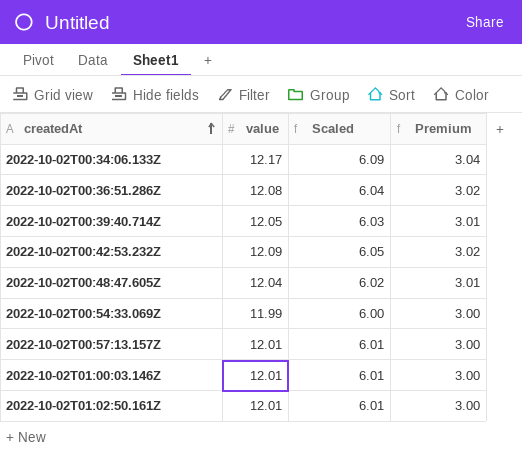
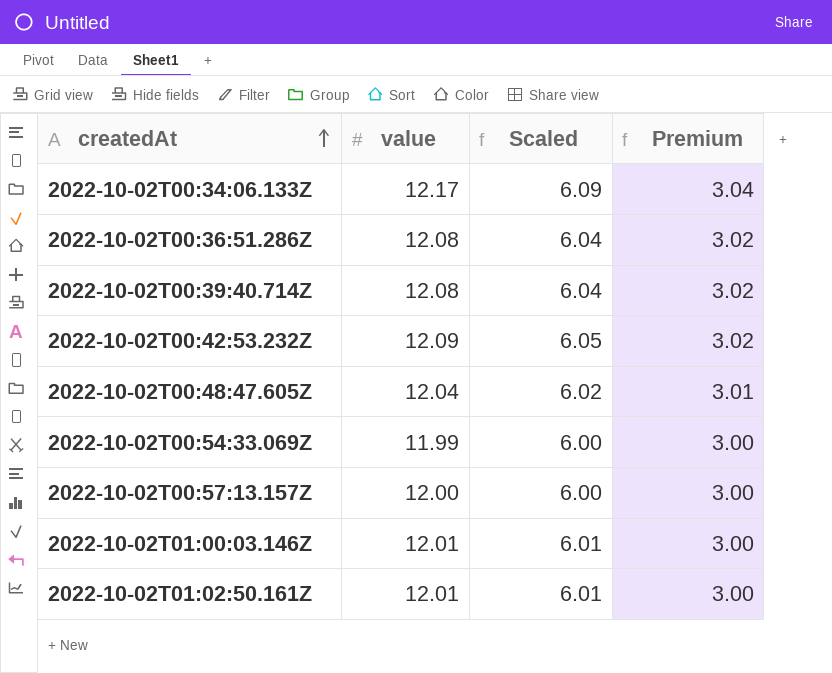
2022-10-02T00:39:40.714Z | value: 12.05 -> 12.08
2022-10-02T00:39:40.714Z | Scaled: 6.03 -> 6.04
2022-10-02T00:39:40.714Z | Premium: 3.01 -> 3.02
2022-10-02T00:57:13.157Z | value: 12.01 -> 12.00
2022-10-02T00:57:13.157Z | Scaled: 6.01 -> 6.00

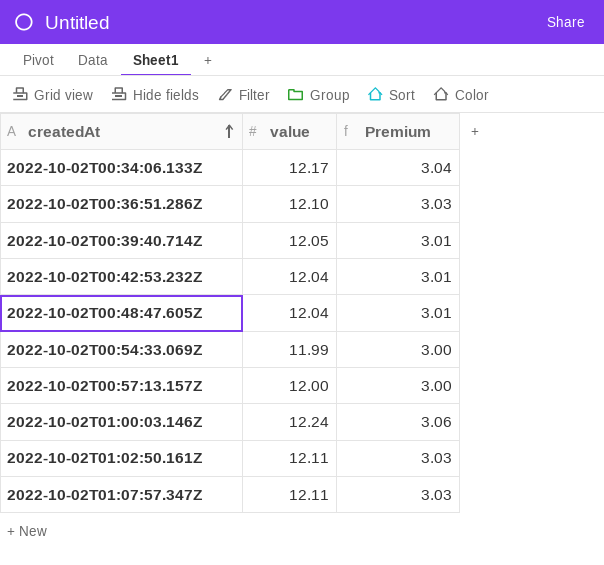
column Scaled | formula: [value] * 0.5 -> none
2022-10-02T00:36:51.286Z | value: 12.08 -> 12.10
2022-10-02T00:36:51.286Z | Premium: 3.02 -> 3.03
2022-10-02T00:39:40.714Z | value: 12.08 -> 12.05
2022-10-02T00:39:40.714Z | Premium: 3.02 -> 3.01
2022-10-02T00:42:53.232Z | value: 12.09 -> 12.04
2022-10-02T00:42:53.232Z | Premium: 3.02 -> 3.01
2022-10-02T01:00:03.146Z | value: 12.01 -> 12.24
2022-10-02T01:00:03.146Z | Premium: 3.00 -> 3.06
2022-10-02T01:02:50.161Z | value: 12.01 -> 12.11
2022-10-02T01:02:50.161Z | Premium: 3.00 -> 3.03
row 2022-10-02T01:07:57.347Z: none -> 12.11 | 3.03

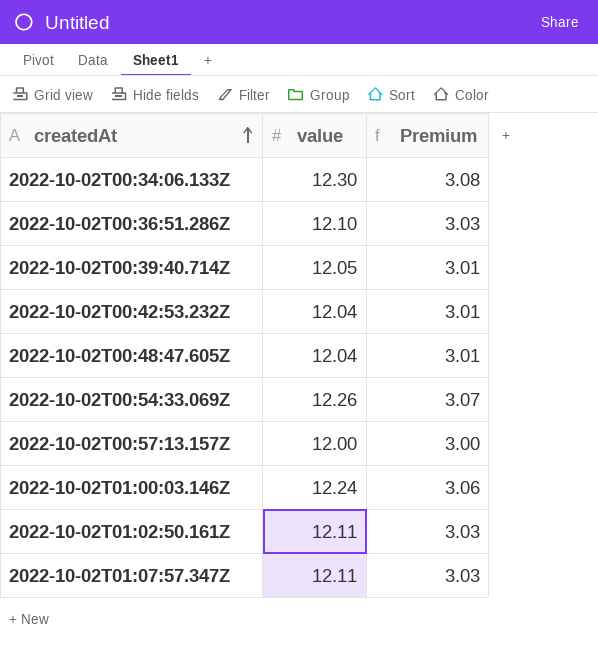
2022-10-02T00:34:06.133Z | value: 12.17 -> 12.30
2022-10-02T00:34:06.133Z | Premium: 3.04 -> 3.08
2022-10-02T00:54:33.069Z | value: 11.99 -> 12.26
2022-10-02T00:54:33.069Z | Premium: 3.00 -> 3.07

